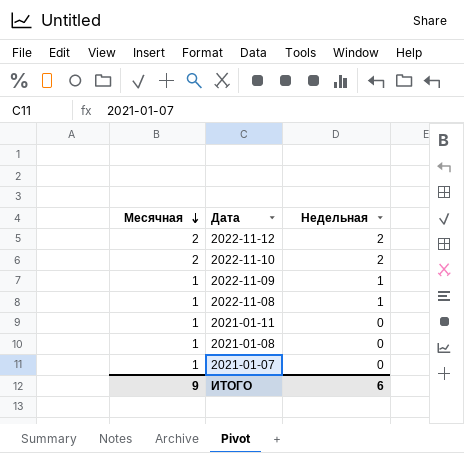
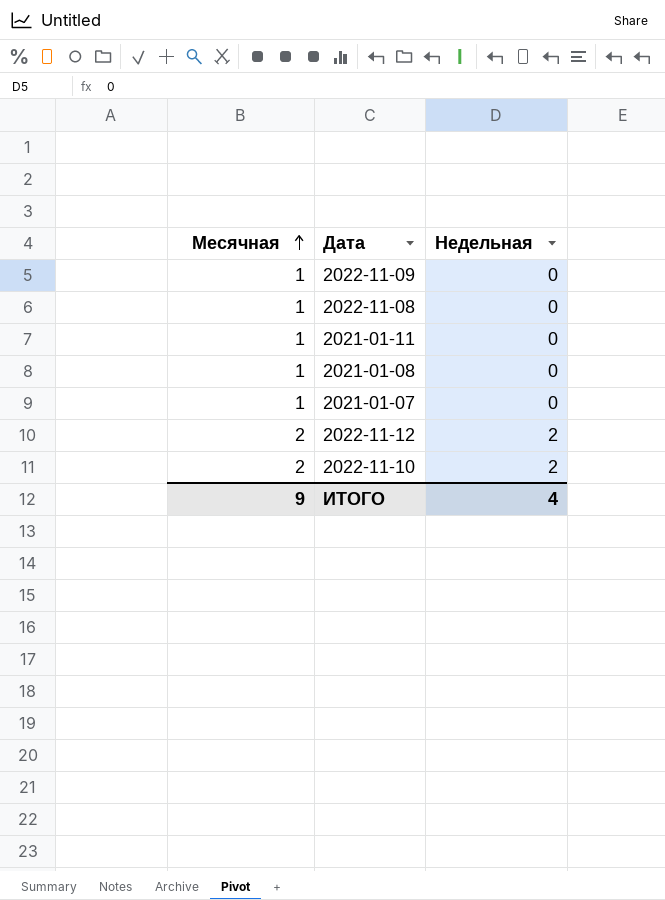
row order: Месячная descending -> Месячная ascending
2022-11-09 | Недельная: 1 -> 0
2022-11-08 | Недельная: 1 -> 0
ИТОГО | Недельная: 6 -> 4

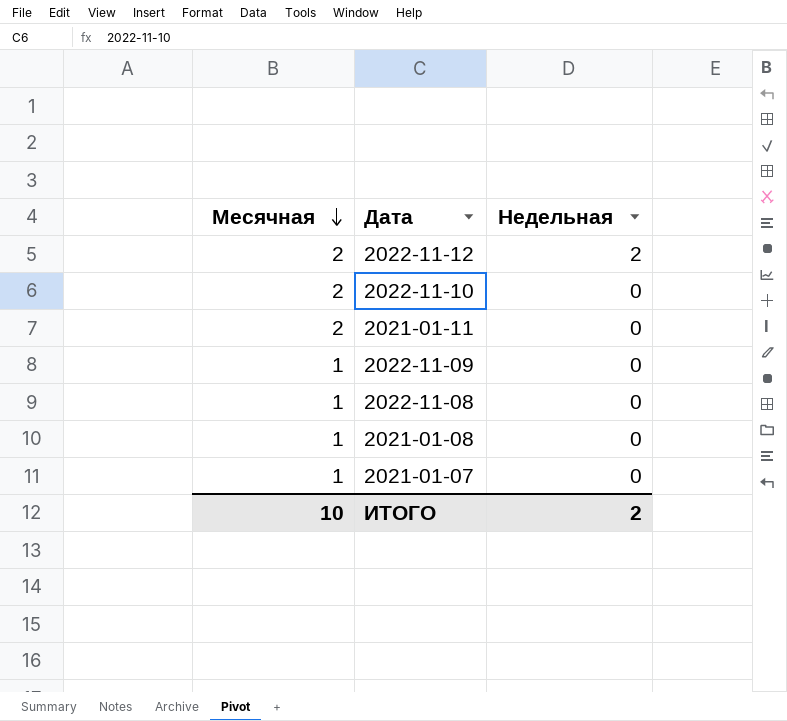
row order: Месячная ascending -> Месячная descending
2022-11-10 | Недельная: 2 -> 0
2021-01-11 | Месячная: 1 -> 2
ИТОГО | Месячная: 9 -> 10
ИТОГО | Недельная: 4 -> 2

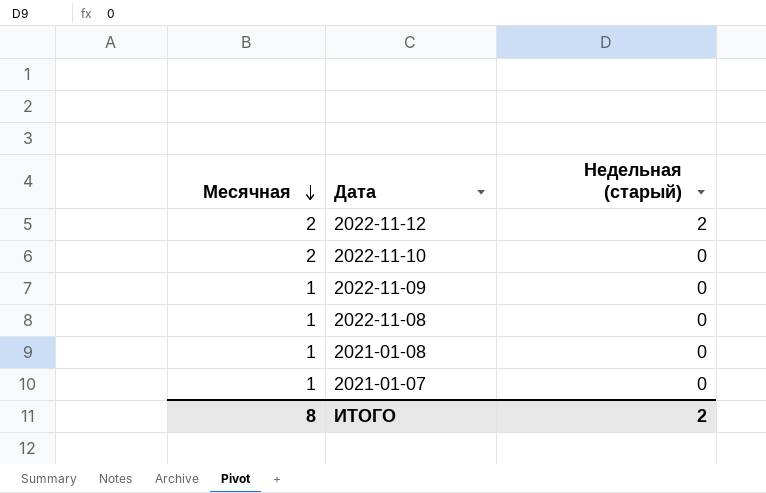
column name: Недельная -> Недельная (старый)
row 2021-01-11: 2 | 0 -> none
ИТОГО | Месячная: 10 -> 8

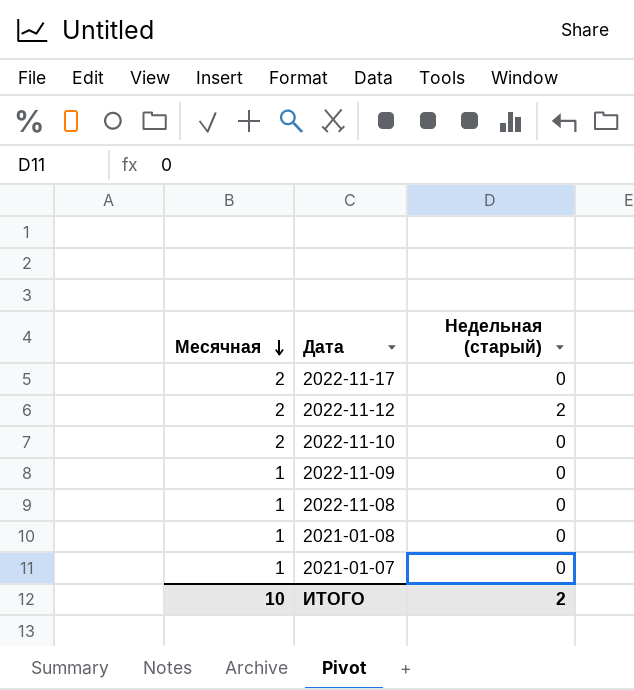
row 2022-11-17: none -> 2 | 0
ИТОГО | Месячная: 8 -> 10

